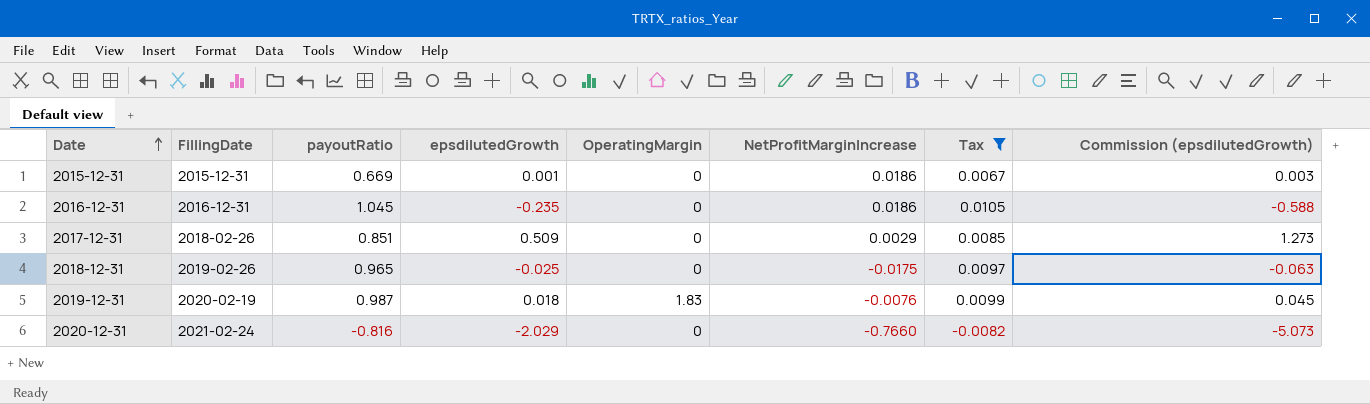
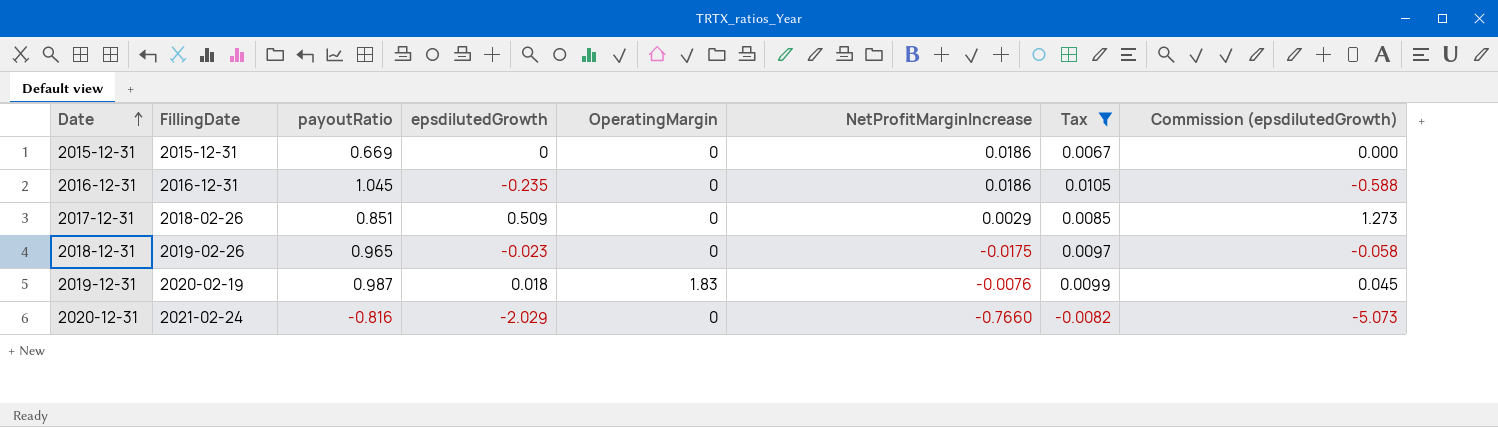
2015-12-31 | epsdilutedGrowth: 0.001 -> 0
2015-12-31 | Commission (epsdilutedGrowth): 0.003 -> 0.000
2018-12-31 | epsdilutedGrowth: -0.025 -> -0.023
2018-12-31 | Commission (epsdilutedGrowth): -0.063 -> -0.058

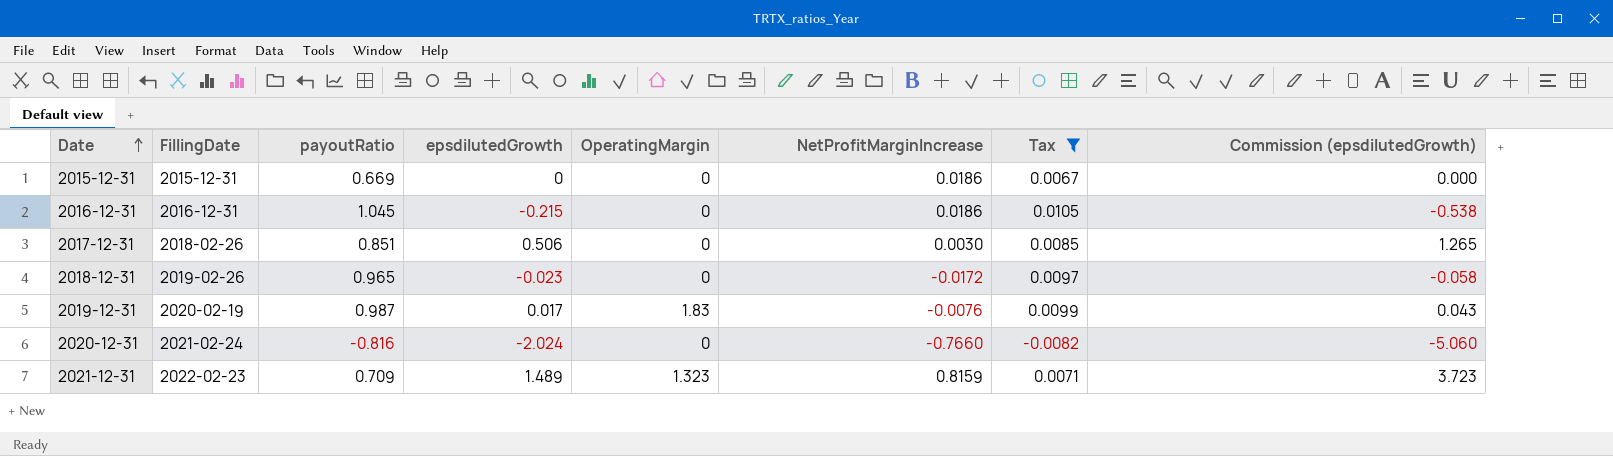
2016-12-31 | epsdilutedGrowth: -0.235 -> -0.215
2016-12-31 | Commission (epsdilutedGrowth): -0.588 -> -0.538
2017-12-31 | epsdilutedGrowth: 0.509 -> 0.506
2017-12-31 | NetProfitMarginIncrease: 0.0029 -> 0.0030
2017-12-31 | Commission (epsdilutedGrowth): 1.273 -> 1.265
2018-12-31 | NetProfitMarginIncrease: -0.0175 -> -0.0172
2019-12-31 | epsdilutedGrowth: 0.018 -> 0.017
2019-12-31 | Commission (epsdilutedGrowth): 0.045 -> 0.043
2020-12-31 | epsdilutedGrowth: -2.029 -> -2.024
2020-12-31 | Commission (epsdilutedGrowth): -5.073 -> -5.060
row 2021-12-31: none -> 2022-02-23 | 0.709 | 1.489 | 1.323 | 0.8159 | 0.0071 | 3.723

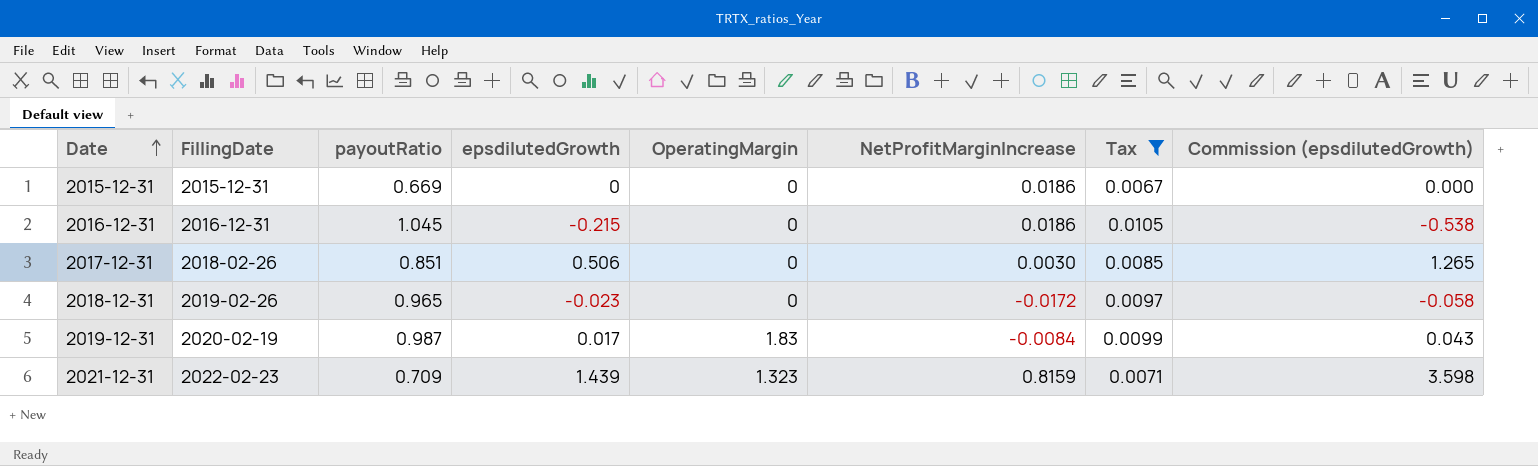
row 2020-12-31: 2021-02-24 | -0.816 | -2.024 | 0 | -0.7660 | -0.0082 | -5.060 -> none
2019-12-31 | NetProfitMarginIncrease: -0.0076 -> -0.0084
2021-12-31 | epsdilutedGrowth: 1.489 -> 1.439
2021-12-31 | Commission (epsdilutedGrowth): 3.723 -> 3.598

